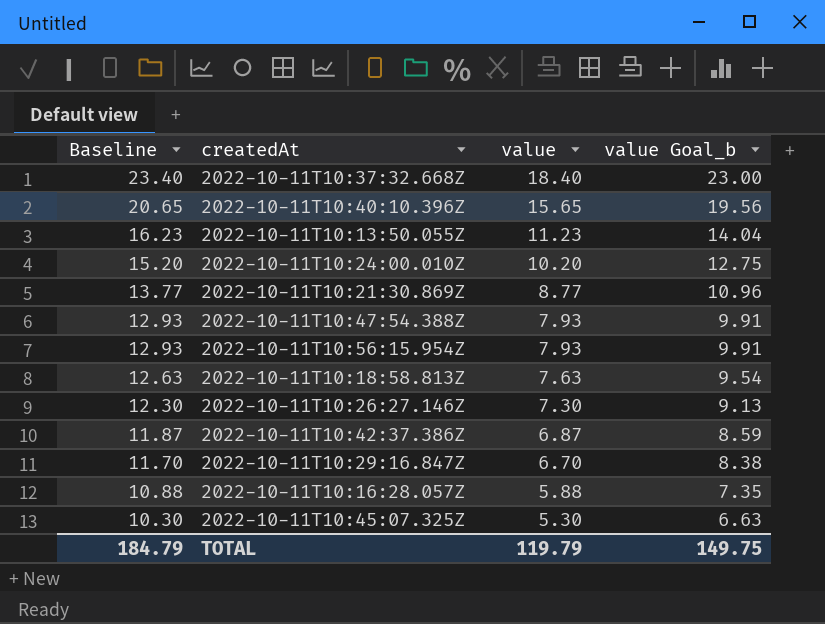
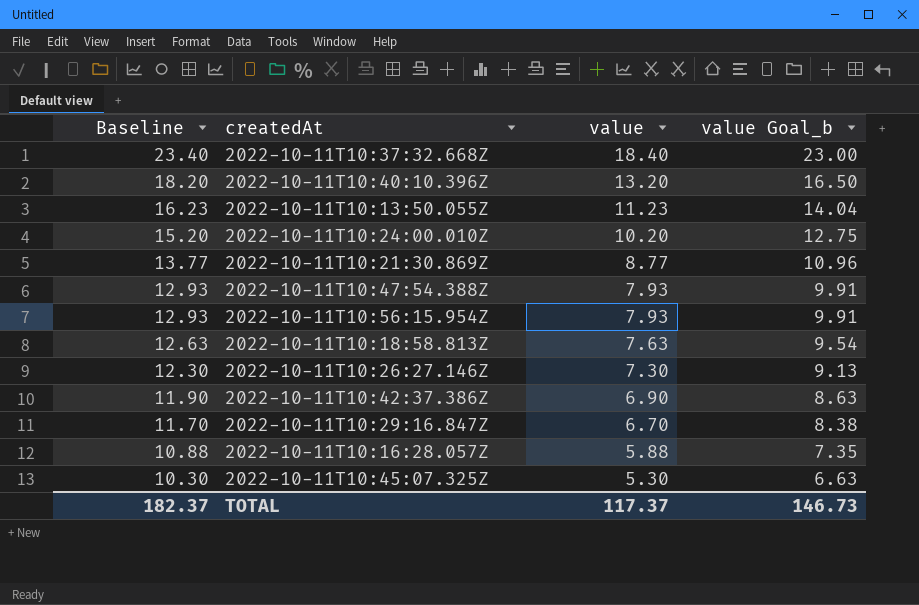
2022-10-11T10:40:10.396Z | Baseline: 20.65 -> 18.20
2022-10-11T10:40:10.396Z | value: 15.65 -> 13.20
2022-10-11T10:40:10.396Z | value Goal_b: 19.56 -> 16.50
2022-10-11T10:42:37.386Z | Baseline: 11.87 -> 11.90
2022-10-11T10:42:37.386Z | value: 6.87 -> 6.90
2022-10-11T10:42:37.386Z | value Goal_b: 8.59 -> 8.63
TOTAL | Baseline: 184.79 -> 182.37
TOTAL | value: 119.79 -> 117.37
TOTAL | value Goal_b: 149.75 -> 146.73

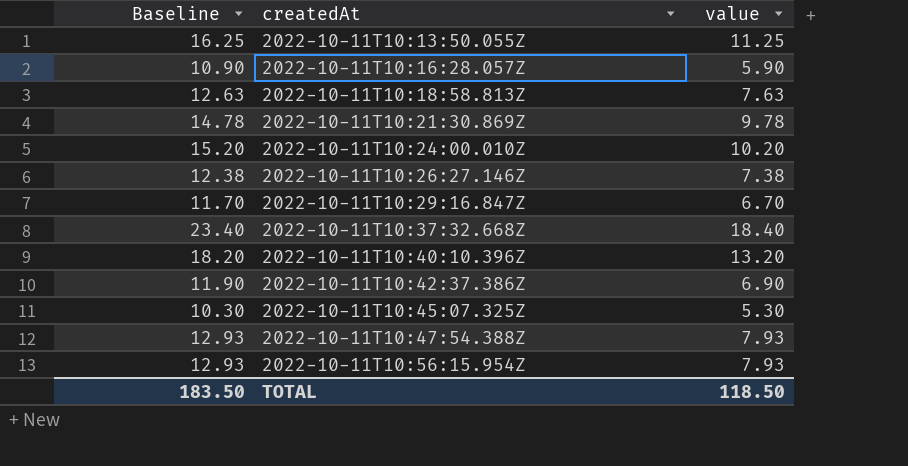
row order: Baseline descending -> createdAt ascending
column value Goal_b | formula: [value] * 1.25 -> none
2022-10-11T10:13:50.055Z | Baseline: 16.23 -> 16.25
2022-10-11T10:13:50.055Z | value: 11.23 -> 11.25
2022-10-11T10:16:28.057Z | Baseline: 10.88 -> 10.90
2022-10-11T10:16:28.057Z | value: 5.88 -> 5.90
2022-10-11T10:21:30.869Z | Baseline: 13.77 -> 14.78
2022-10-11T10:21:30.869Z | value: 8.77 -> 9.78
2022-10-11T10:26:27.146Z | Baseline: 12.30 -> 12.38
2022-10-11T10:26:27.146Z | value: 7.30 -> 7.38
TOTAL | Baseline: 182.37 -> 183.50
TOTAL | value: 117.37 -> 118.50

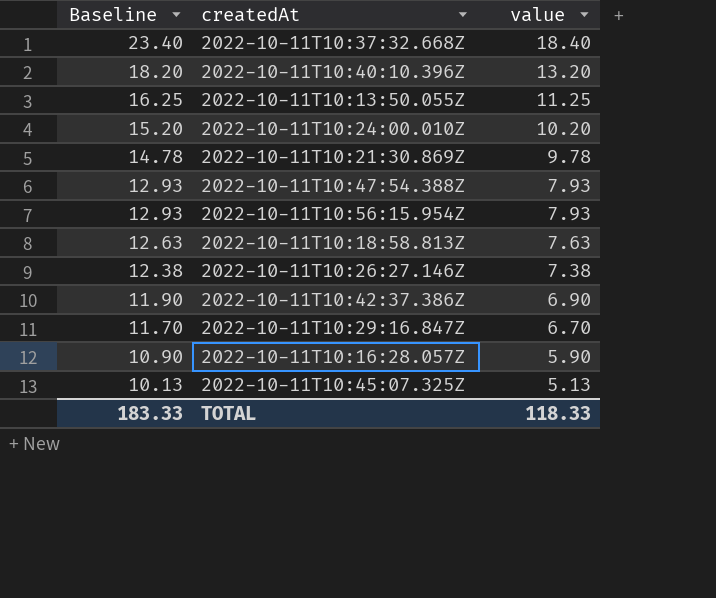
row order: createdAt ascending -> Baseline descending
2022-10-11T10:45:07.325Z | Baseline: 10.30 -> 10.13
2022-10-11T10:45:07.325Z | value: 5.30 -> 5.13
TOTAL | Baseline: 183.50 -> 183.33
TOTAL | value: 118.50 -> 118.33

